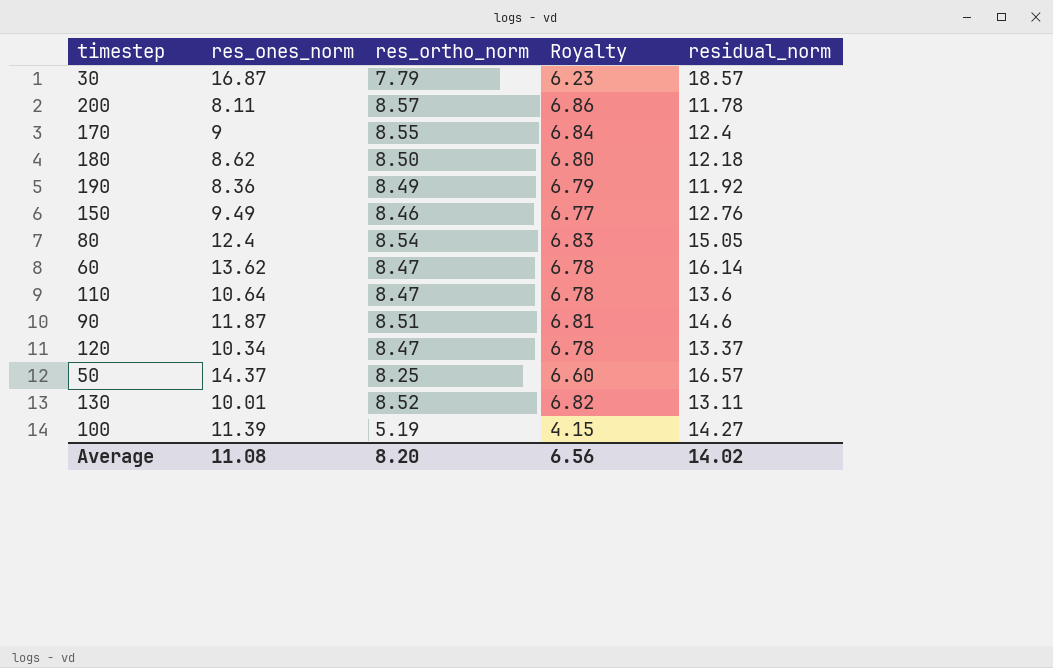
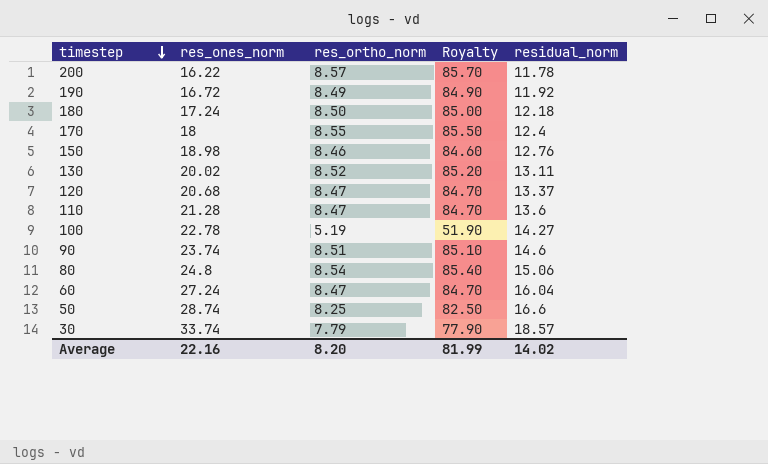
row order: none -> timestep descending
column Royalty | formula: [res_ortho_norm] * 0.8 -> [res_ortho_norm] * 10
200 | res_ones_norm: 8.11 -> 16.22
190 | res_ones_norm: 8.36 -> 16.72
180 | res_ones_norm: 8.62 -> 17.24
170 | res_ones_norm: 9 -> 18
150 | res_ones_norm: 9.49 -> 18.98
130 | res_ones_norm: 10.01 -> 20.02
120 | res_ones_norm: 10.34 -> 20.68
110 | res_ones_norm: 10.64 -> 21.28
100 | res_ones_norm: 11.39 -> 22.78
90 | res_ones_norm: 11.87 -> 23.74
80 | res_ones_norm: 12.4 -> 24.8
80 | residual_norm: 15.05 -> 15.06
60 | res_ones_norm: 13.62 -> 27.24
60 | residual_norm: 16.14 -> 16.04
50 | res_ones_norm: 14.37 -> 28.74
50 | residual_norm: 16.57 -> 16.6
30 | res_ones_norm: 16.87 -> 33.74
Average | res_ones_norm: 11.08 -> 22.16
Average | Royalty: 6.56 -> 81.99

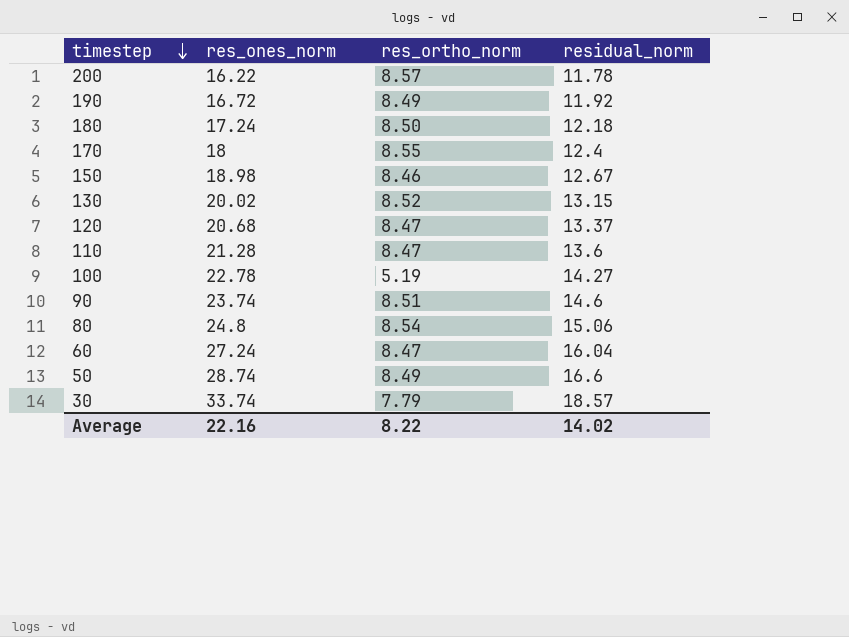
column Royalty | formula: [res_ortho_norm] * 10 -> none
150 | residual_norm: 12.76 -> 12.67
130 | residual_norm: 13.11 -> 13.15
50 | res_ortho_norm: 8.25 -> 8.49
Average | res_ortho_norm: 8.20 -> 8.22

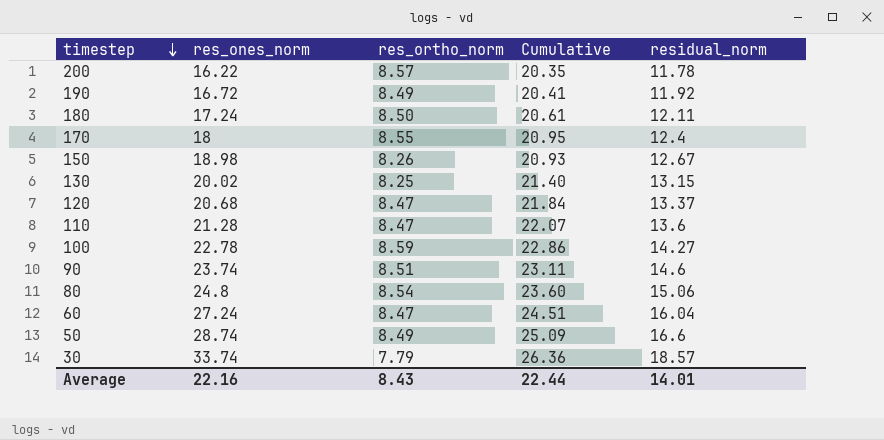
column Cumulative | formula: none -> [res_ortho_norm] + [residual_norm]
180 | residual_norm: 12.18 -> 12.11
150 | res_ortho_norm: 8.46 -> 8.26
130 | res_ortho_norm: 8.52 -> 8.25
100 | res_ortho_norm: 5.19 -> 8.59
Average | res_ortho_norm: 8.22 -> 8.43
Average | residual_norm: 14.02 -> 14.01

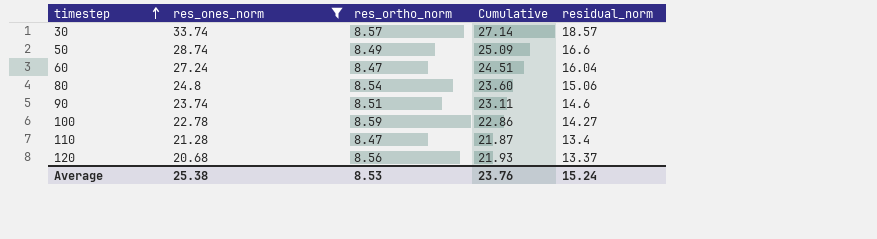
filter: none -> res_ones_norm >= 20.68
row order: timestep descending -> timestep ascending
30 | res_ortho_norm: 7.79 -> 8.57
30 | Cumulative: 26.36 -> 27.14
110 | Cumulative: 22.07 -> 21.87
110 | residual_norm: 13.6 -> 13.4
120 | res_ortho_norm: 8.47 -> 8.56
120 | Cumulative: 21.84 -> 21.93
Average | res_ones_norm: 22.16 -> 25.38
Average | res_ortho_norm: 8.43 -> 8.53
Average | Cumulative: 22.44 -> 23.76
Average | residual_norm: 14.01 -> 15.24

